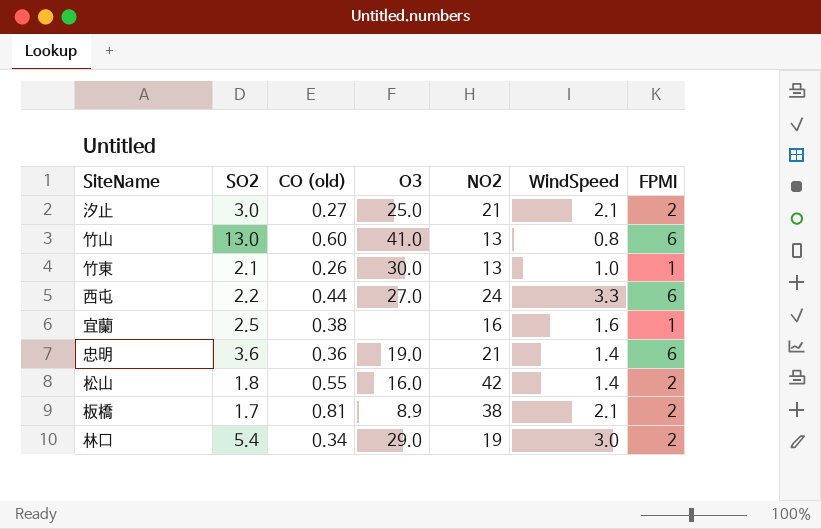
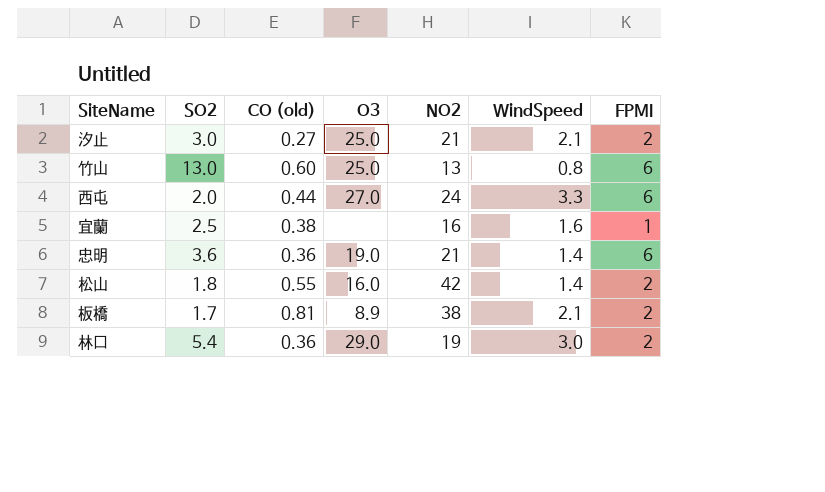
row 竹東: 2.1 | 0.26 | 30.0 | 13 | 1.0 | 1 -> none
竹山 | O3: 41.0 -> 25.0
西屯 | SO2: 2.2 -> 2.0
林口 | CO (old): 0.34 -> 0.36

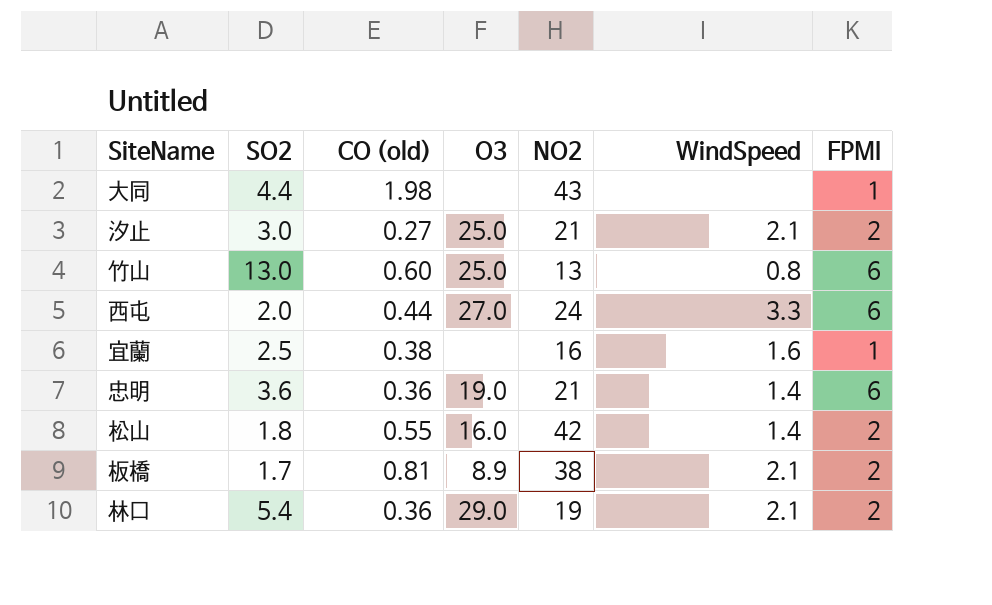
row 大同: none -> 4.4 | 1.98 | none | 43 | none | 1
林口 | WindSpeed: 3.0 -> 2.1

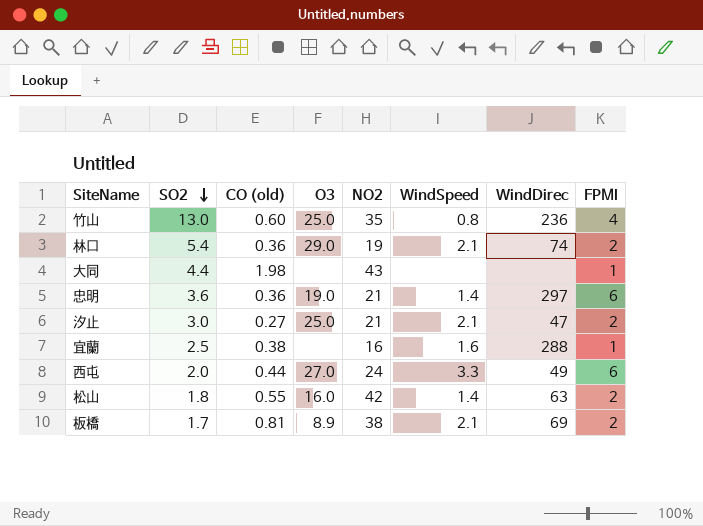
row order: none -> SO2 descending
column WindDirec | position: none -> 7
竹山 | NO2: 13 -> 35
竹山 | FPMI: 6 -> 4

